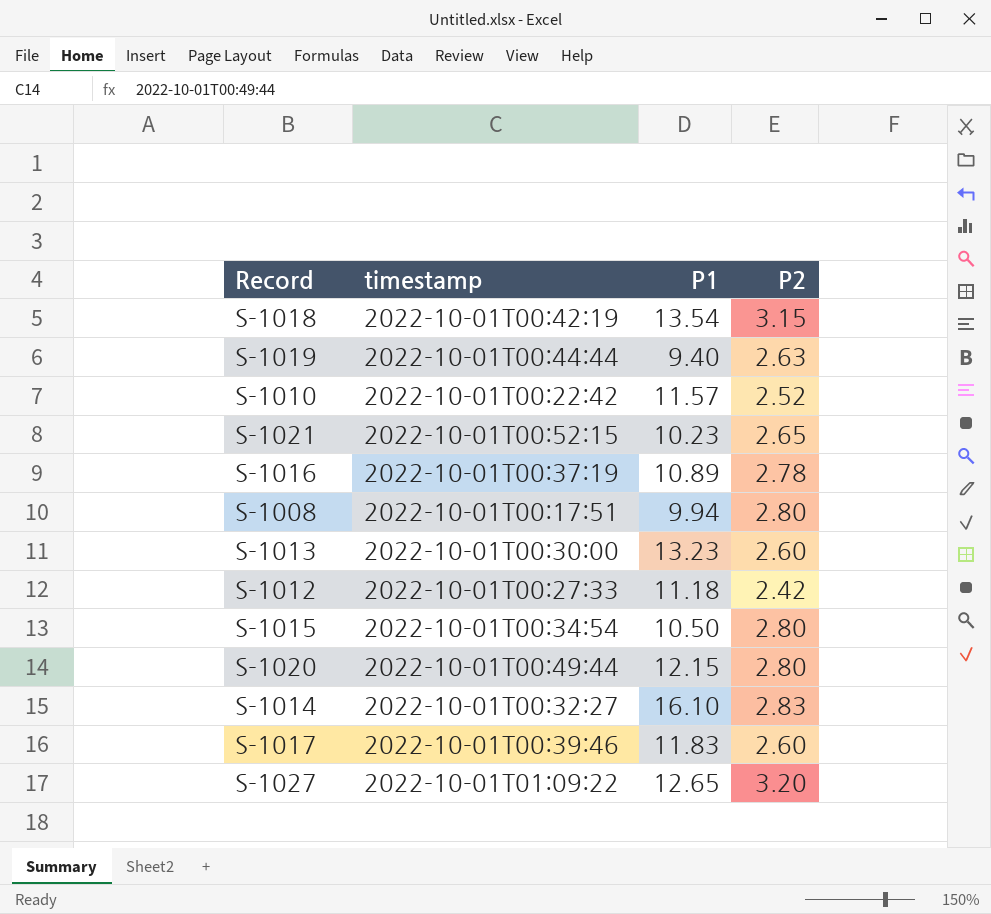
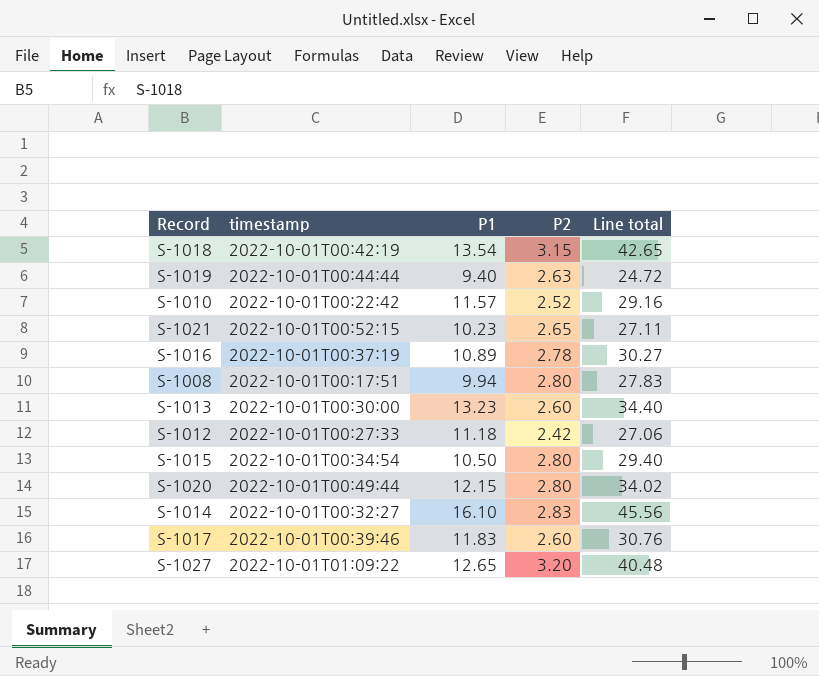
column Line total | formula: none -> [P1] * [P2]

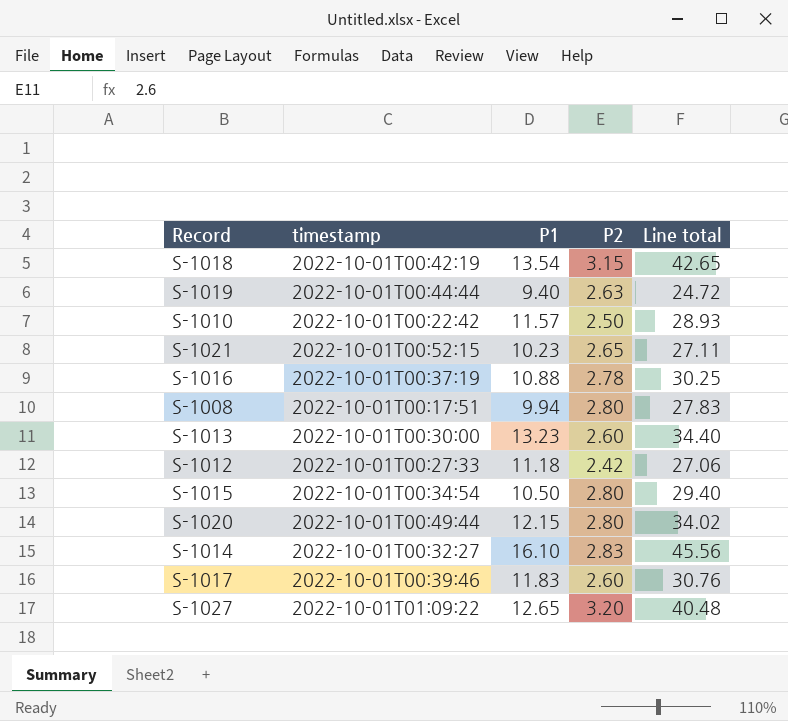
S-1010 | P2: 2.52 -> 2.50
S-1010 | Line total: 29.16 -> 28.93
S-1016 | P1: 10.89 -> 10.88
S-1016 | Line total: 30.27 -> 30.25

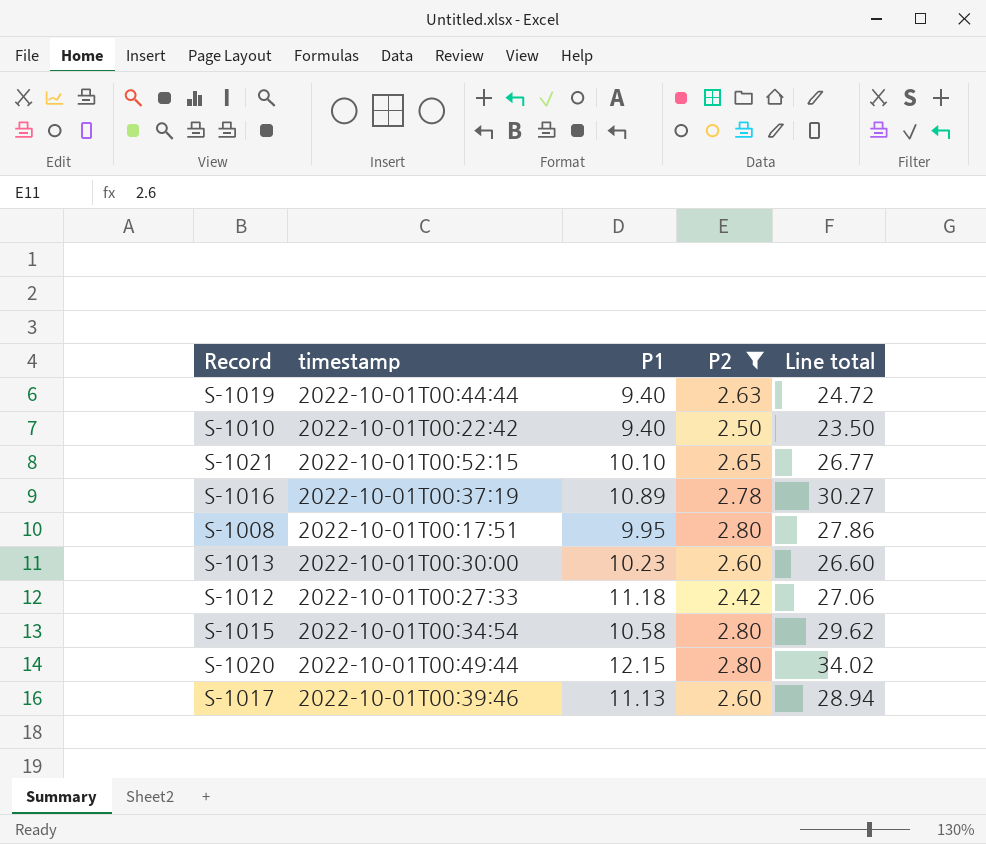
filter: none -> P2 <= 2.80
S-1010 | P1: 11.57 -> 9.40
S-1010 | Line total: 28.93 -> 23.50
S-1021 | P1: 10.23 -> 10.10
S-1021 | Line total: 27.11 -> 26.77
S-1016 | P1: 10.88 -> 10.89
S-1016 | Line total: 30.25 -> 30.27
S-1008 | P1: 9.94 -> 9.95
S-1008 | Line total: 27.83 -> 27.86
S-1013 | P1: 13.23 -> 10.23
S-1013 | Line total: 34.40 -> 26.60
S-1015 | P1: 10.50 -> 10.58
S-1015 | Line total: 29.40 -> 29.62
S-1017 | P1: 11.83 -> 11.13
S-1017 | Line total: 30.76 -> 28.94

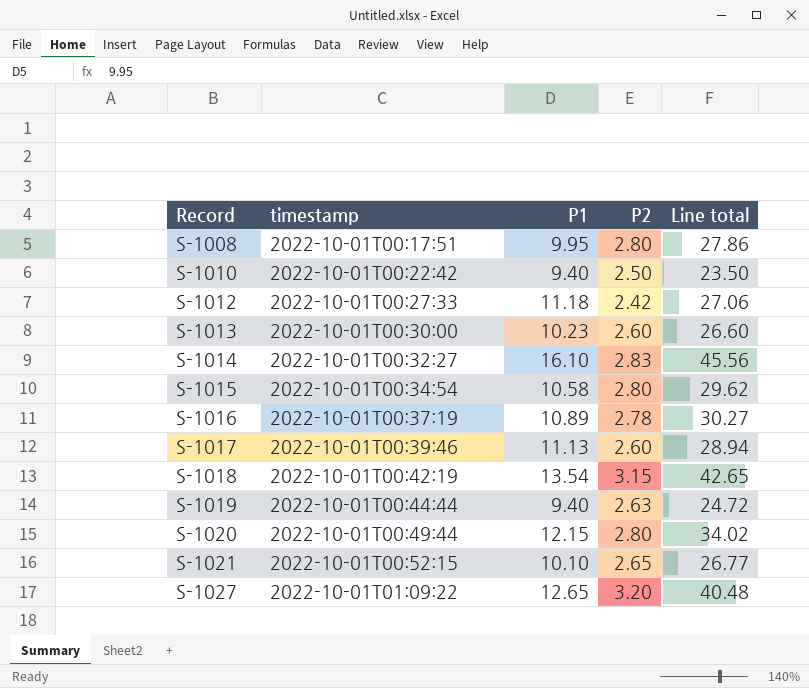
filter: P2 <= 2.80 -> none
row order: none -> Record ascending

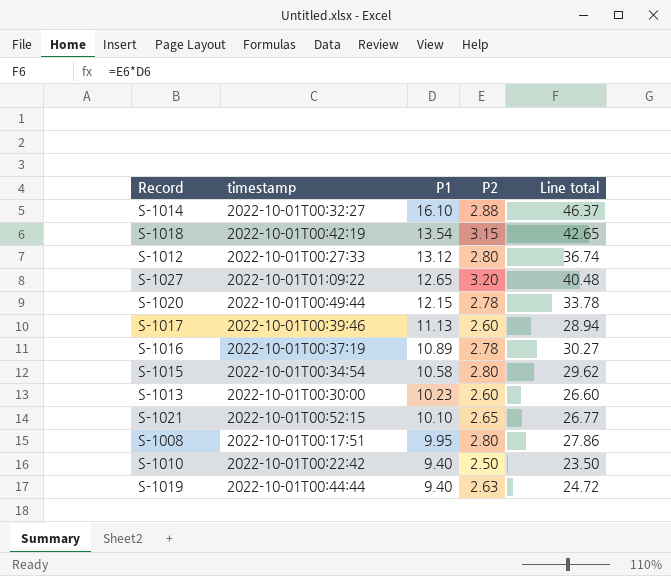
row order: Record ascending -> P1 descending
S-1014 | P2: 2.83 -> 2.88
S-1014 | Line total: 45.56 -> 46.37
S-1012 | P1: 11.18 -> 13.12
S-1012 | P2: 2.42 -> 2.80
S-1012 | Line total: 27.06 -> 36.74
S-1020 | P2: 2.80 -> 2.78
S-1020 | Line total: 34.02 -> 33.78

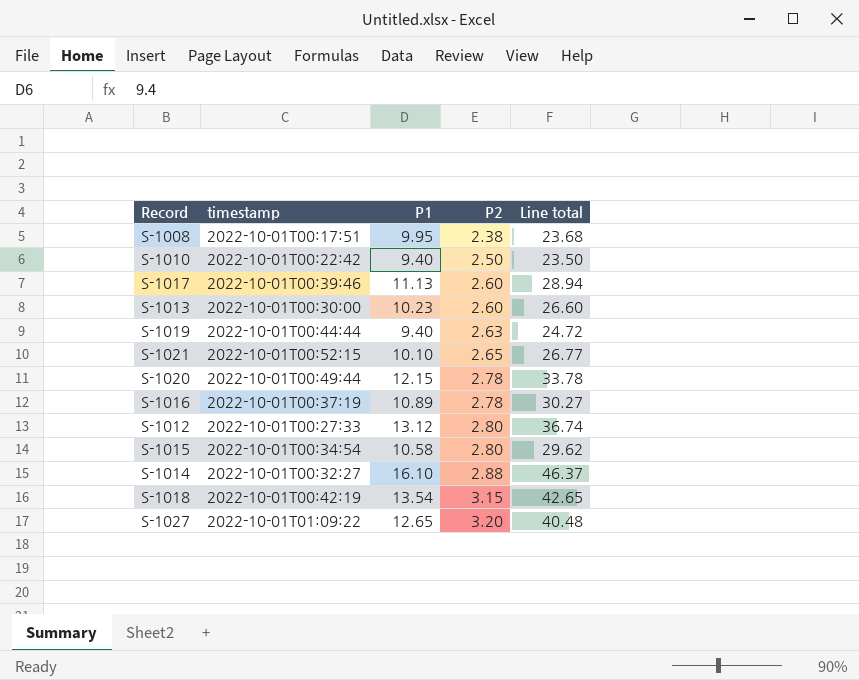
row order: P1 descending -> P2 ascending
S-1008 | P2: 2.80 -> 2.38
S-1008 | Line total: 27.86 -> 23.68

